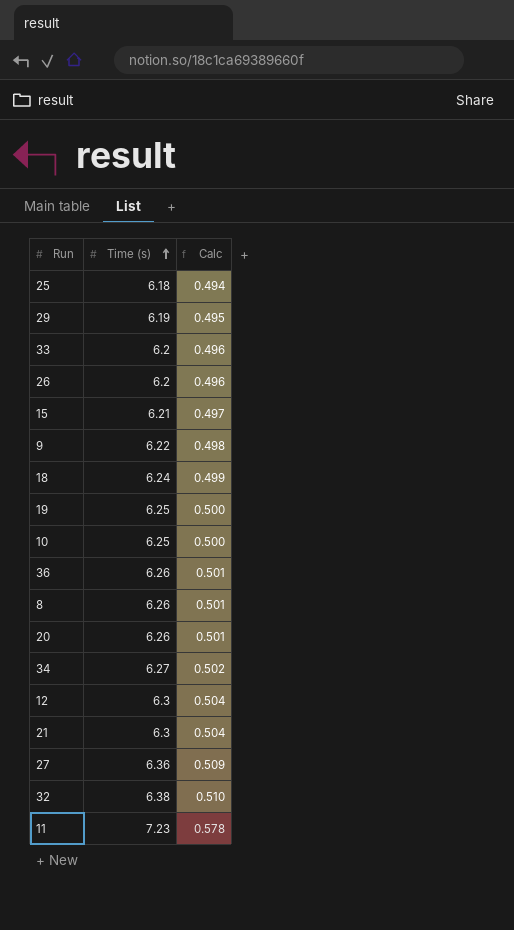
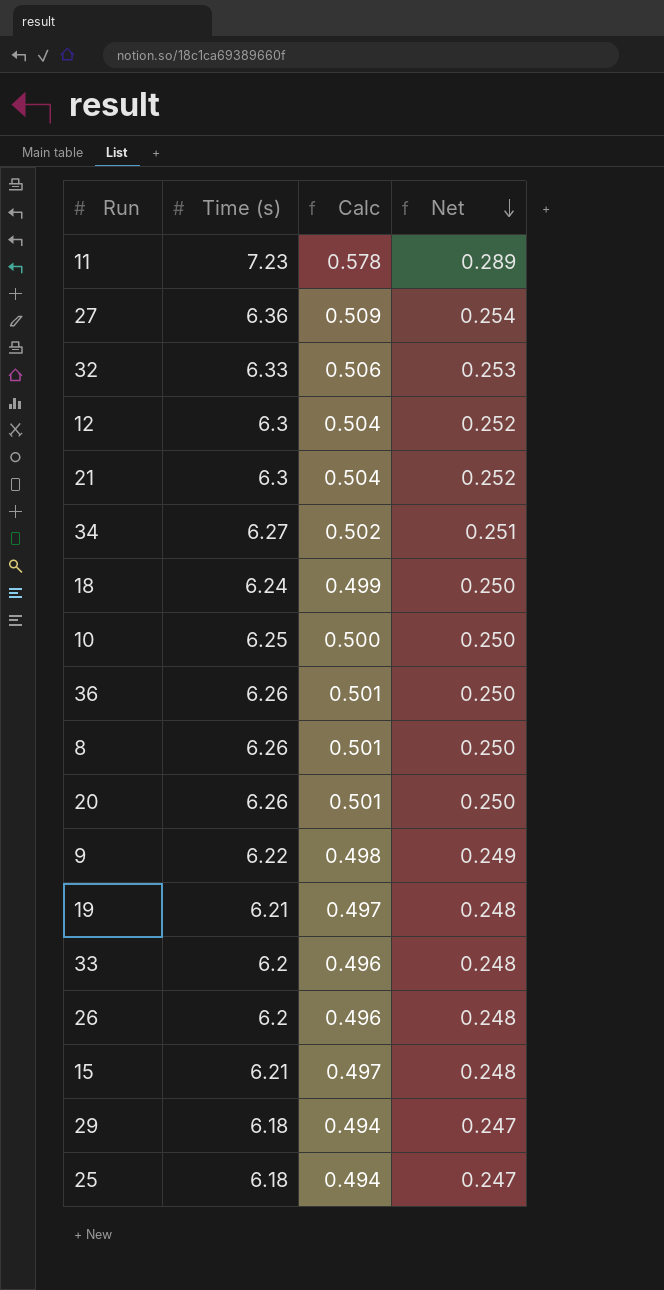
row order: Time (s) ascending -> Net descending
column Net | formula: none -> [Time (s)] * 0.04
32 | Time (s): 6.38 -> 6.33
32 | Calc: 0.510 -> 0.506
19 | Time (s): 6.25 -> 6.21
19 | Calc: 0.500 -> 0.497
29 | Time (s): 6.19 -> 6.18
29 | Calc: 0.495 -> 0.494

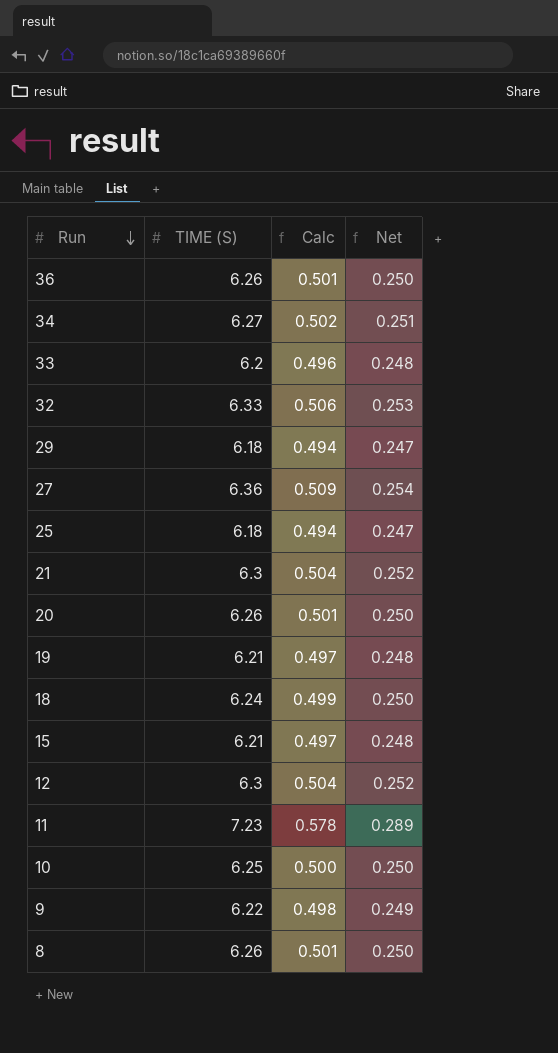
row order: Net descending -> Run descending
column name: Time (s) -> TIME (S)
row 26: 6.2 | 0.496 | 0.248 -> none

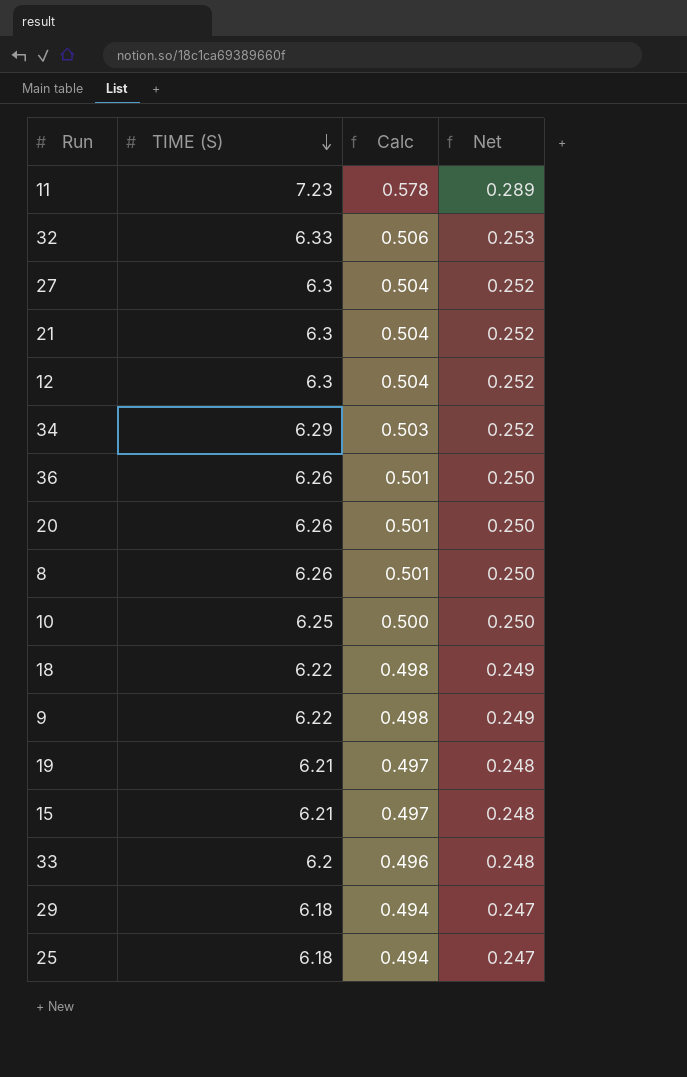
row order: Run descending -> TIME (S) descending
27 | TIME (S): 6.36 -> 6.3
27 | Calc: 0.509 -> 0.504
27 | Net: 0.254 -> 0.252
34 | TIME (S): 6.27 -> 6.29
34 | Calc: 0.502 -> 0.503
34 | Net: 0.251 -> 0.252
18 | TIME (S): 6.24 -> 6.22
18 | Calc: 0.499 -> 0.498
18 | Net: 0.250 -> 0.249

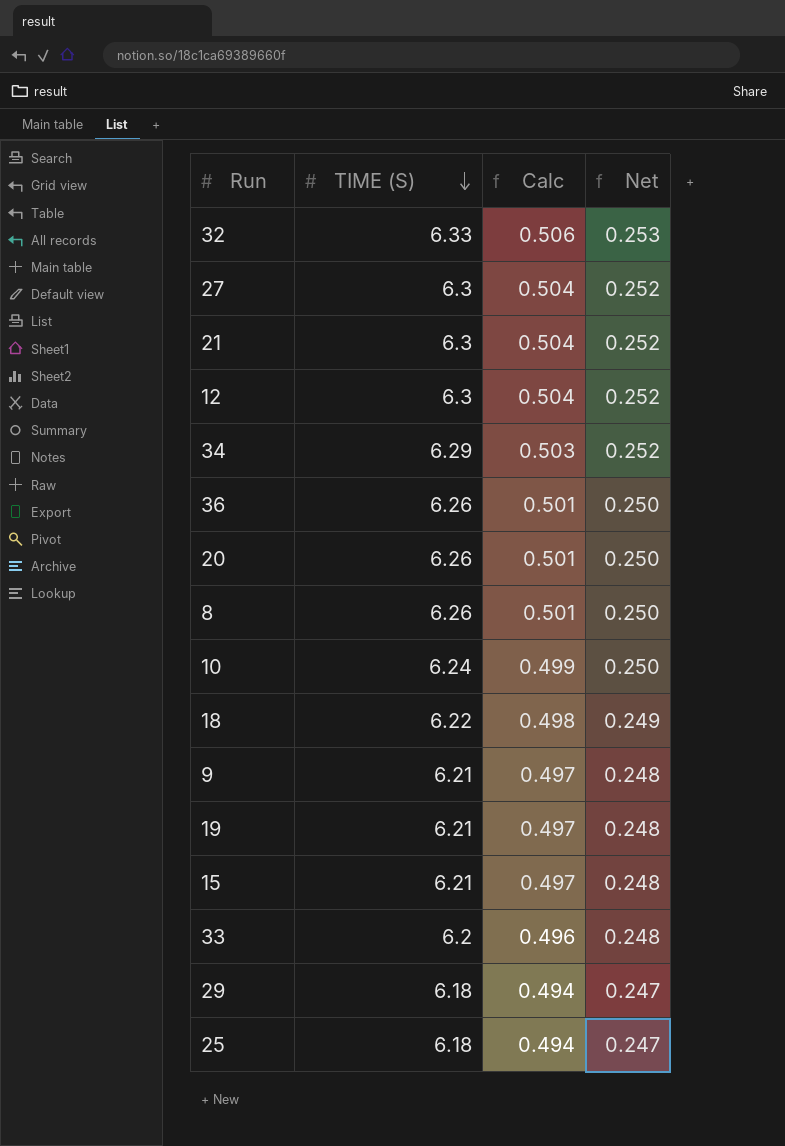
row 11: 7.23 | 0.578 | 0.289 -> none
10 | TIME (S): 6.25 -> 6.24
10 | Calc: 0.500 -> 0.499
9 | TIME (S): 6.22 -> 6.21
9 | Calc: 0.498 -> 0.497
9 | Net: 0.249 -> 0.248

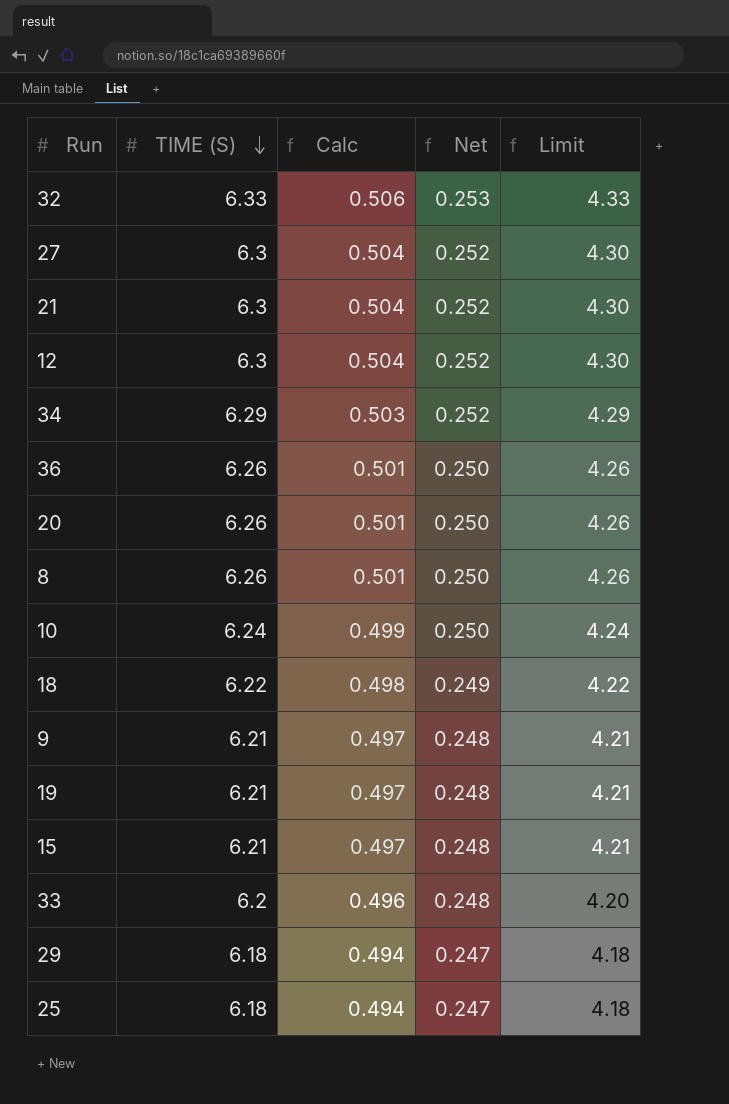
column Limit | formula: none -> [TIME (S)] - 2

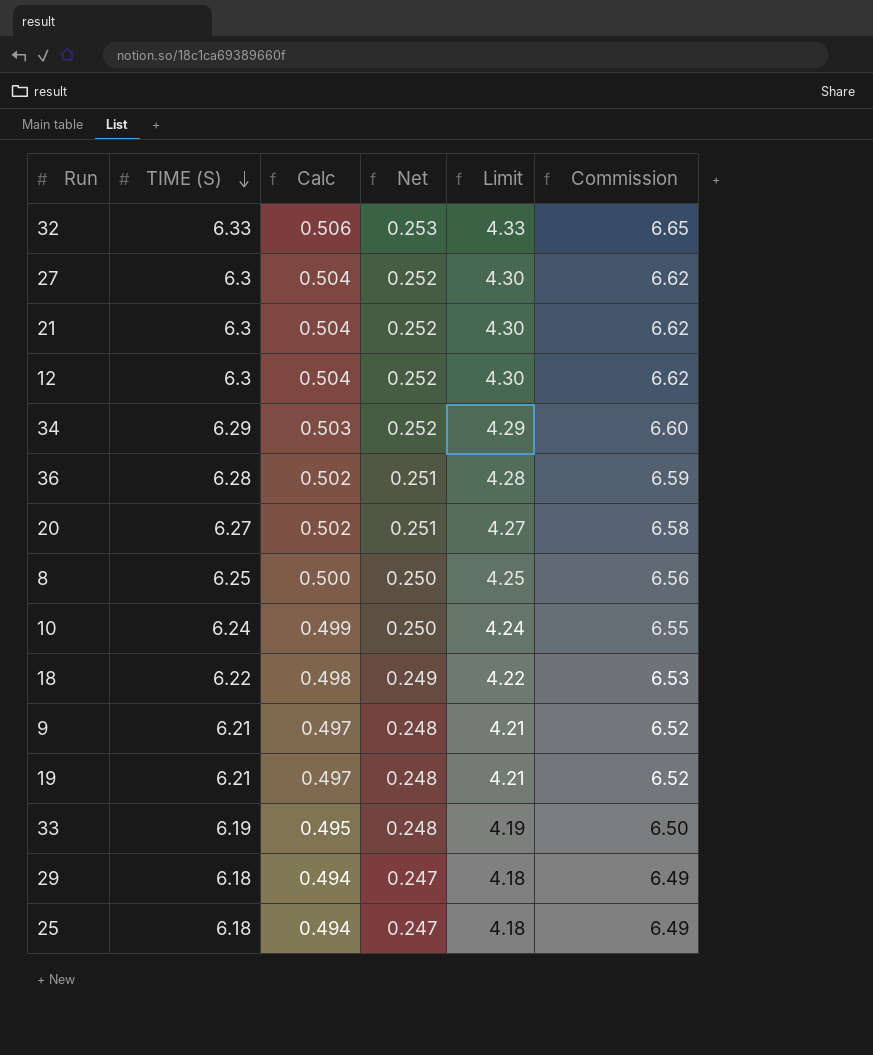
column Commission | formula: none -> [TIME (S)] * 1.05
row 15: 6.21 | 0.497 | 0.248 | 4.21 -> none
36 | TIME (S): 6.26 -> 6.28
36 | Calc: 0.501 -> 0.502
36 | Net: 0.250 -> 0.251
36 | Limit: 4.26 -> 4.28
20 | TIME (S): 6.26 -> 6.27
20 | Calc: 0.501 -> 0.502
20 | Net: 0.250 -> 0.251
20 | Limit: 4.26 -> 4.27
8 | TIME (S): 6.26 -> 6.25
8 | Calc: 0.501 -> 0.500
8 | Limit: 4.26 -> 4.25
33 | TIME (S): 6.2 -> 6.19
33 | Calc: 0.496 -> 0.495
33 | Limit: 4.20 -> 4.19

